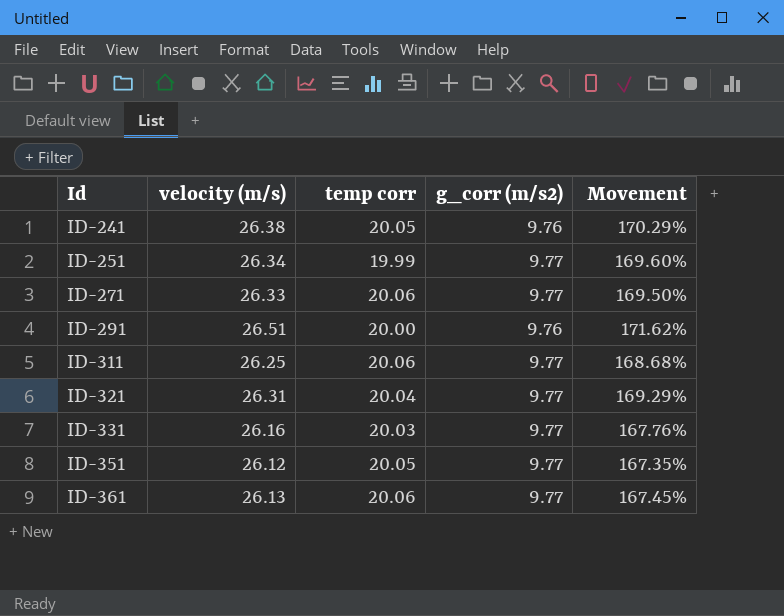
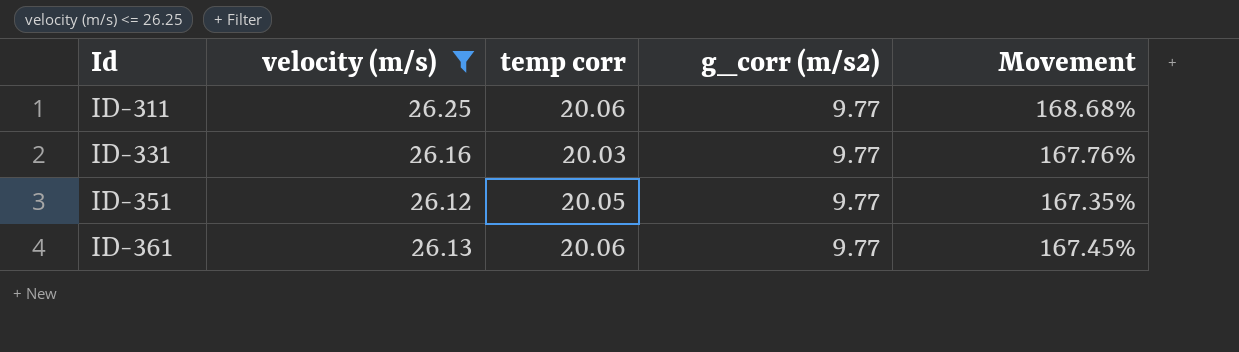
filter: none -> velocity (m/s) <= 26.25

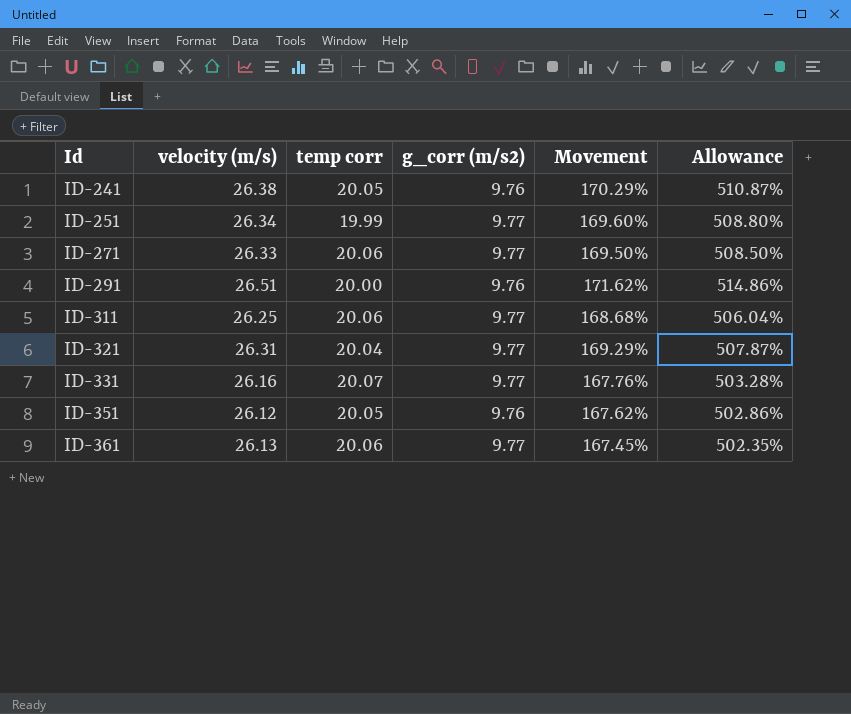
filter: velocity (m/s) <= 26.25 -> none
column Allowance | formula: none -> [Movement] * 3
ID-331 | temp corr: 20.03 -> 20.07
ID-351 | g_corr (m/s2): 9.77 -> 9.76
ID-351 | Movement: 167.35% -> 167.62%

